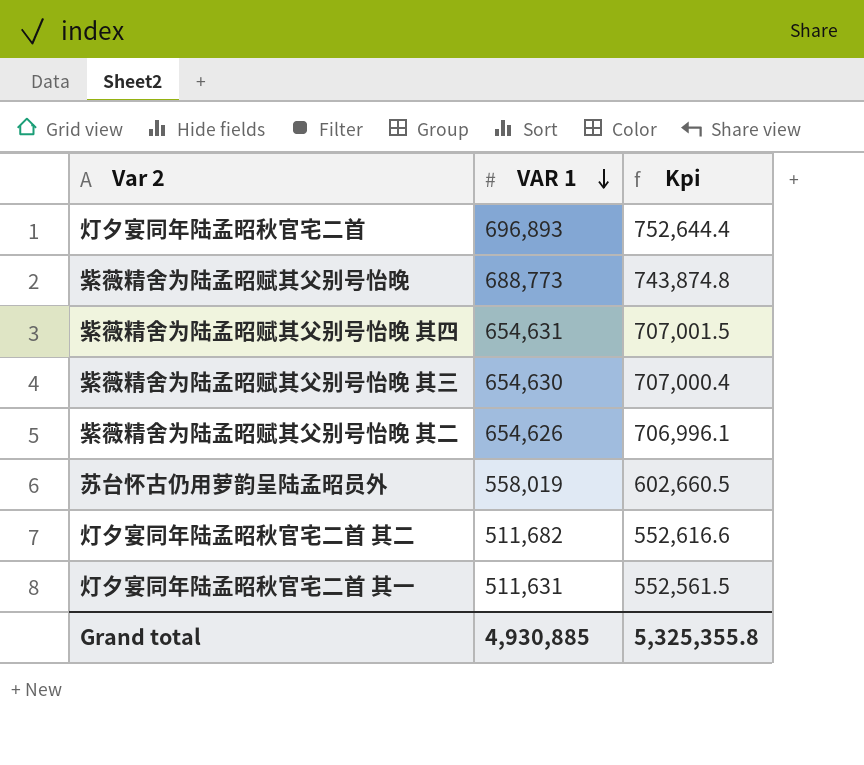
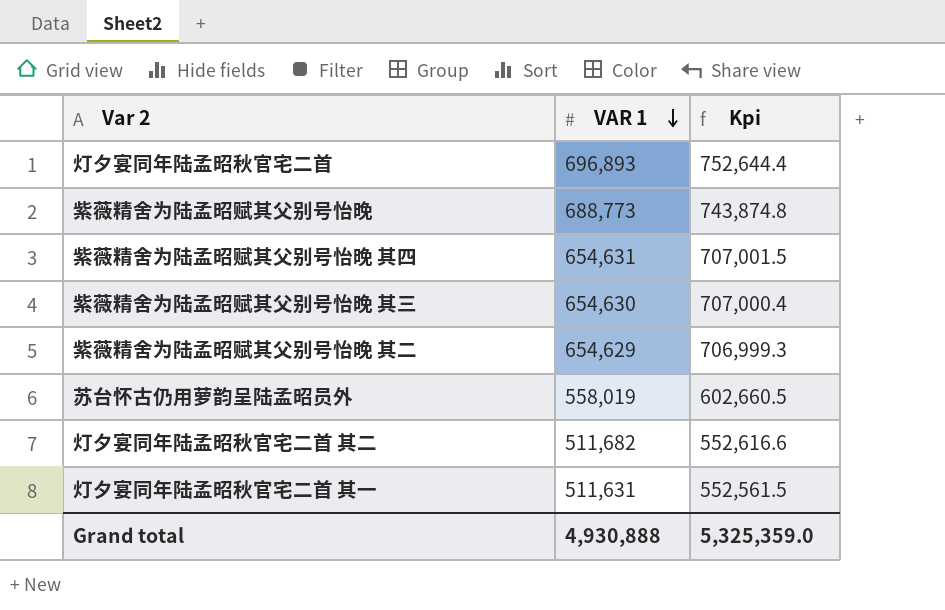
紫薇精舍为陆孟昭赋其父别号怡晚 其二 | VAR 1: 654,626 -> 654,629
紫薇精舍为陆孟昭赋其父别号怡晚 其二 | Kpi: 706,996.1 -> 706,999.3
Grand total | VAR 1: 4,930,885 -> 4,930,888
Grand total | Kpi: 5,325,355.8 -> 5,325,359.0

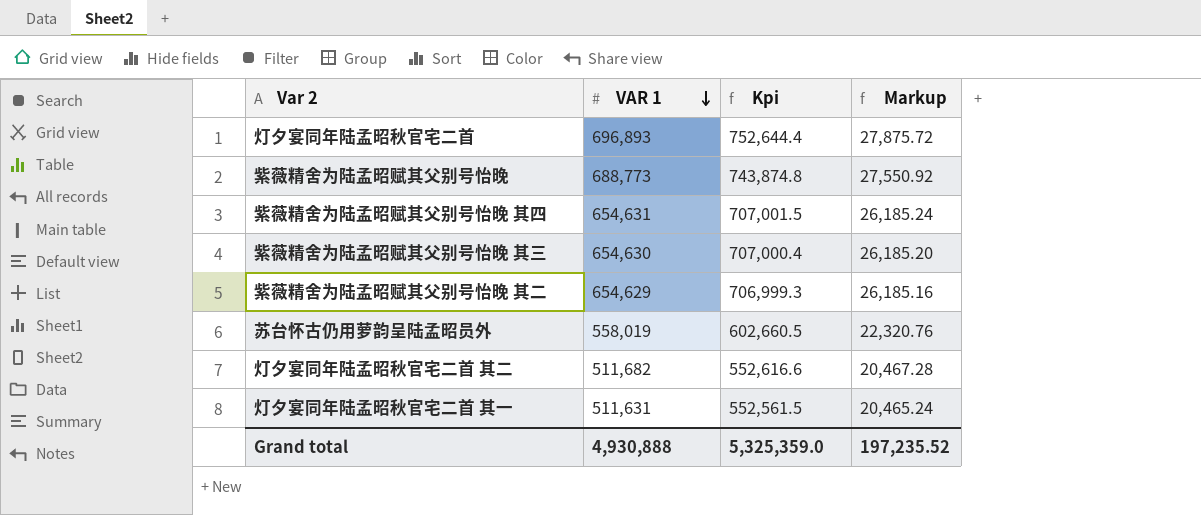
column Markup | formula: none -> [VAR 1] * 0.04

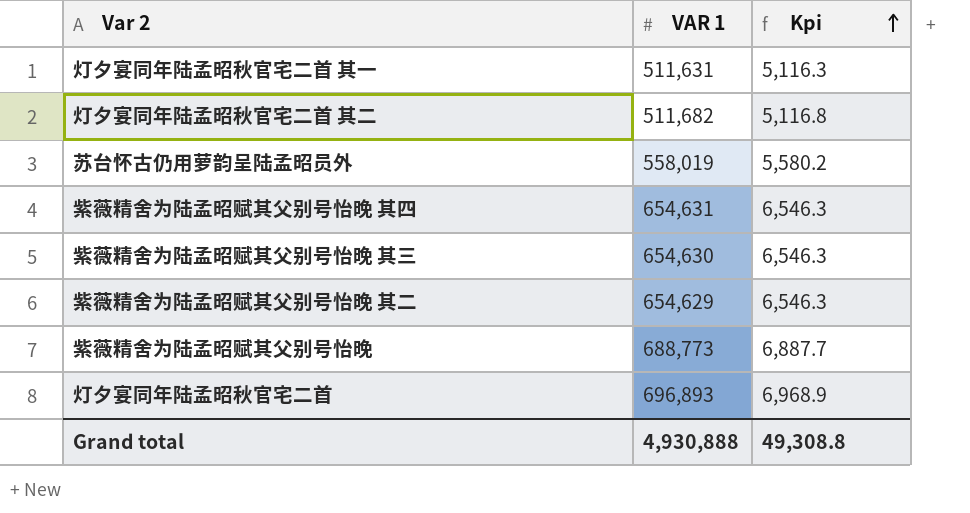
row order: VAR 1 descending -> Kpi ascending
column Markup | formula: [VAR 1] * 0.04 -> none
column Kpi | formula: [VAR 1] * 1.08 -> [VAR 1] * 0.01
Grand total | Kpi: 5,325,359.0 -> 49,308.8

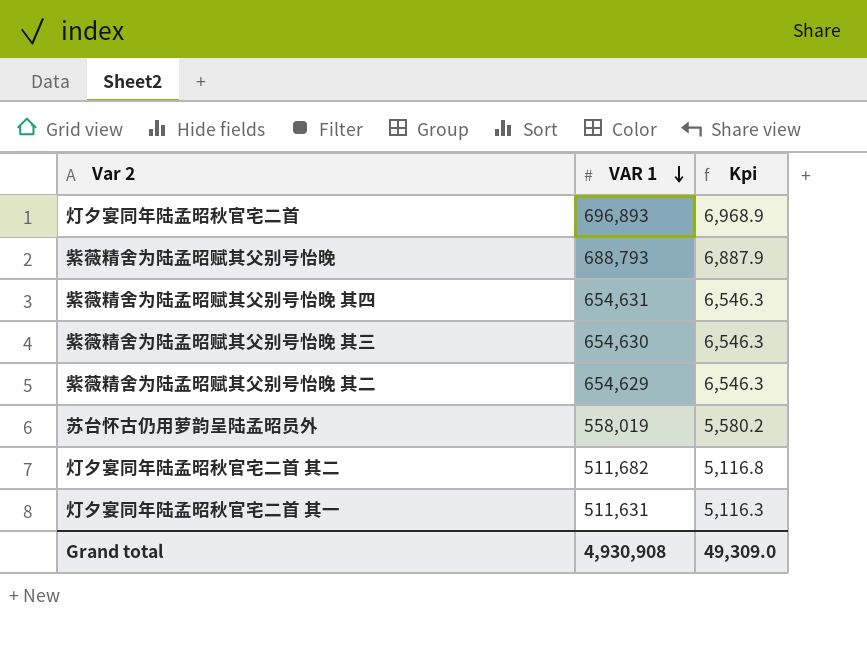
row order: Kpi ascending -> VAR 1 descending
紫薇精舍为陆孟昭赋其父别号怡晚 | VAR 1: 688,773 -> 688,793
紫薇精舍为陆孟昭赋其父别号怡晚 | Kpi: 6,887.7 -> 6,887.9
Grand total | VAR 1: 4,930,888 -> 4,930,908
Grand total | Kpi: 49,308.8 -> 49,309.0

